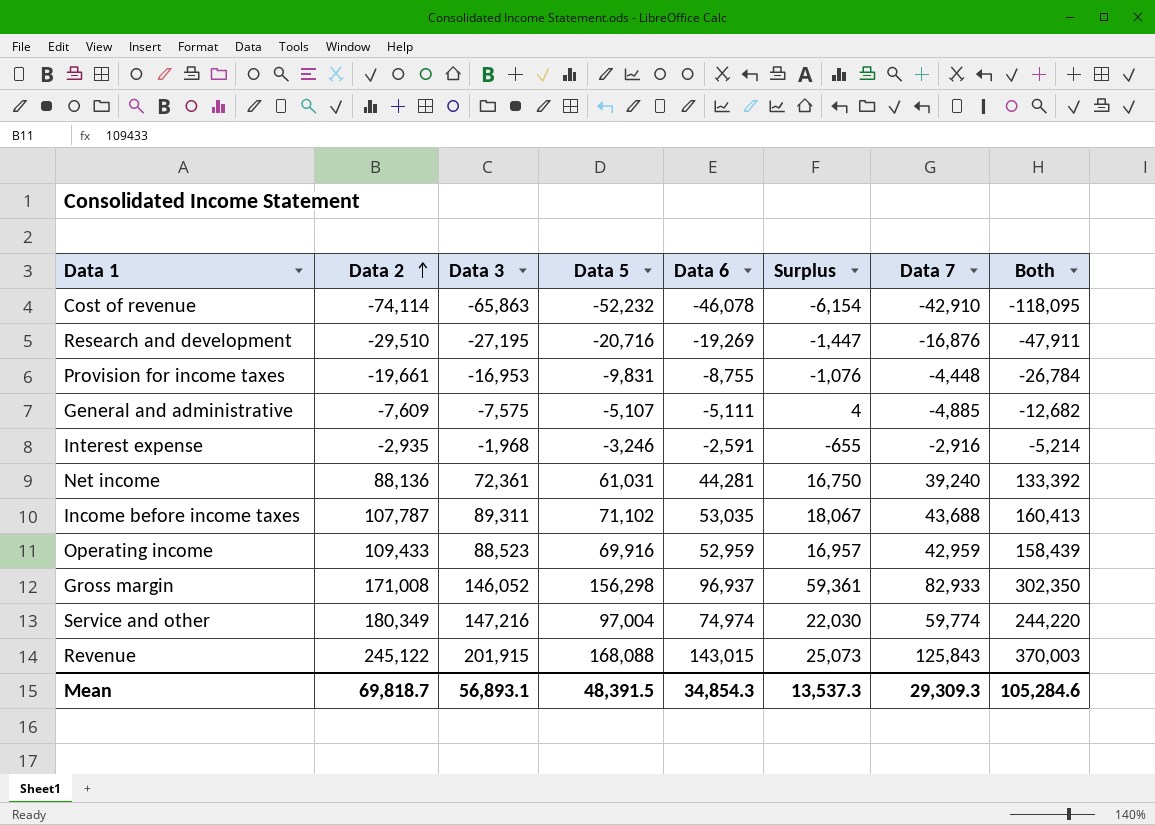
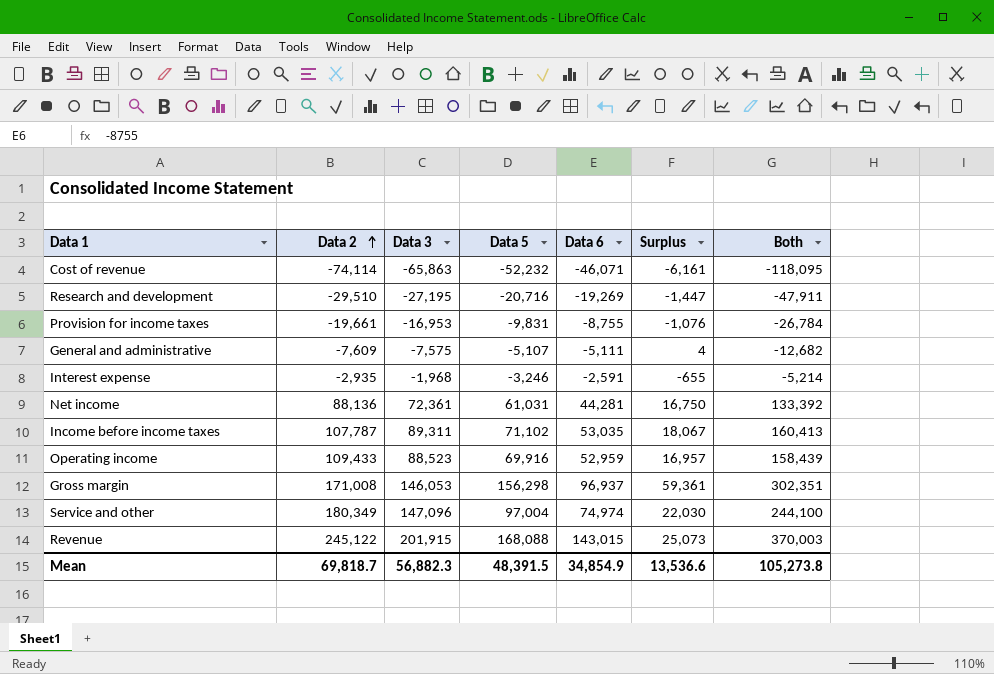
column Data 7 | position: 7 -> none
Cost of revenue | Data 6: -46,078 -> -46,071
Cost of revenue | Surplus: -6,154 -> -6,161
Gross margin | Data 3: 146,052 -> 146,053
Gross margin | Both: 302,350 -> 302,351
Service and other | Data 3: 147,216 -> 147,096
Service and other | Both: 244,220 -> 244,100
Mean | Data 3: 56,893.1 -> 56,882.3
Mean | Data 6: 34,854.3 -> 34,854.9
Mean | Surplus: 13,537.3 -> 13,536.6
Mean | Both: 105,284.6 -> 105,273.8

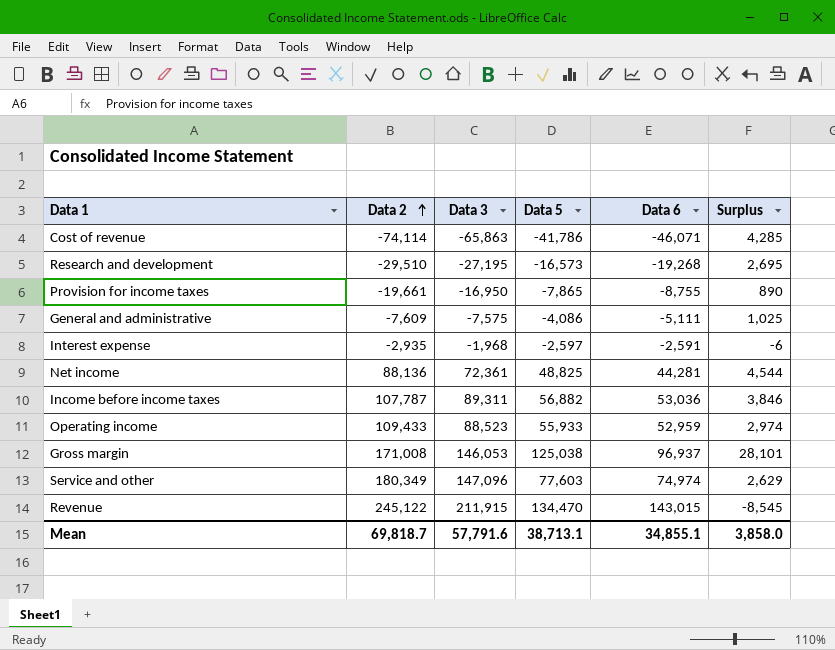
column Both | formula: [Data 3] + [Data 5] -> none
Cost of revenue | Data 5: -52,232 -> -41,786
Cost of revenue | Surplus: -6,161 -> 4,285
Research and development | Data 5: -20,716 -> -16,573
Research and development | Data 6: -19,269 -> -19,268
Research and development | Surplus: -1,447 -> 2,695
Provision for income taxes | Data 3: -16,953 -> -16,950
Provision for income taxes | Data 5: -9,831 -> -7,865
Provision for income taxes | Surplus: -1,076 -> 890
General and administrative | Data 5: -5,107 -> -4,086
General and administrative | Surplus: 4 -> 1,025
Interest expense | Data 5: -3,246 -> -2,597
Interest expense | Surplus: -655 -> -6
Net income | Data 5: 61,031 -> 48,825
Net income | Surplus: 16,750 -> 4,544
Income before income taxes | Data 5: 71,102 -> 56,882
Income before income taxes | Data 6: 53,035 -> 53,036
Income before income taxes | Surplus: 18,067 -> 3,846
Operating income | Data 5: 69,916 -> 55,933
Operating income | Surplus: 16,957 -> 2,974
Gross margin | Data 5: 156,298 -> 125,038
Gross margin | Surplus: 59,361 -> 28,101
Service and other | Data 5: 97,004 -> 77,603
Service and other | Surplus: 22,030 -> 2,629
Revenue | Data 3: 201,915 -> 211,915
Revenue | Data 5: 168,088 -> 134,470
Revenue | Surplus: 25,073 -> -8,545
Mean | Data 3: 56,882.3 -> 57,791.6
Mean | Data 5: 48,391.5 -> 38,713.1
Mean | Data 6: 34,854.9 -> 34,855.1
Mean | Surplus: 13,536.6 -> 3,858.0

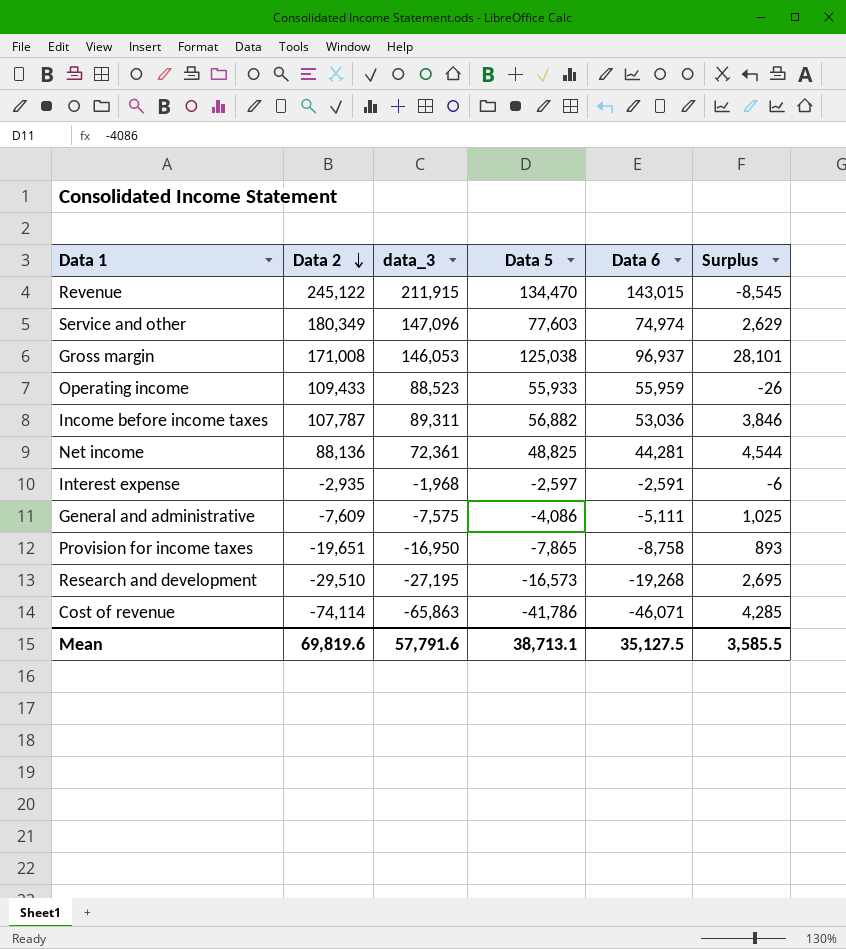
row order: Data 2 ascending -> Data 2 descending
column name: Data 3 -> data_3
Operating income | Data 6: 52,959 -> 55,959
Operating income | Surplus: 2,974 -> -26
Provision for income taxes | Data 2: -19,661 -> -19,651
Provision for income taxes | Data 6: -8,755 -> -8,758
Provision for income taxes | Surplus: 890 -> 893
Mean | Data 2: 69,818.7 -> 69,819.6
Mean | Data 6: 34,855.1 -> 35,127.5
Mean | Surplus: 3,858.0 -> 3,585.5

